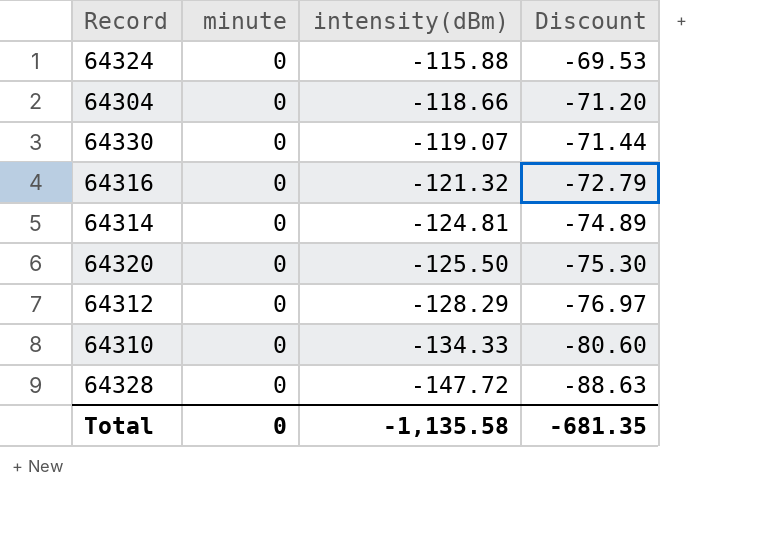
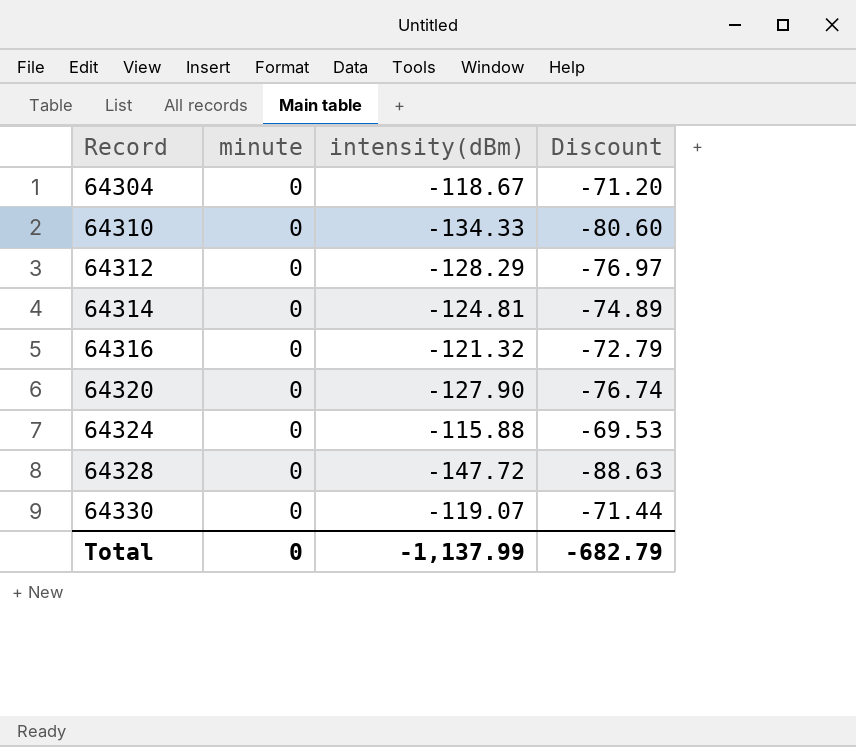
row order: intensity(dBm) descending -> Record ascending
64304 | intensity(dBm): -118.66 -> -118.67
64320 | intensity(dBm): -125.50 -> -127.90
64320 | Discount: -75.30 -> -76.74
Total | intensity(dBm): -1,135.58 -> -1,137.99
Total | Discount: -681.35 -> -682.79

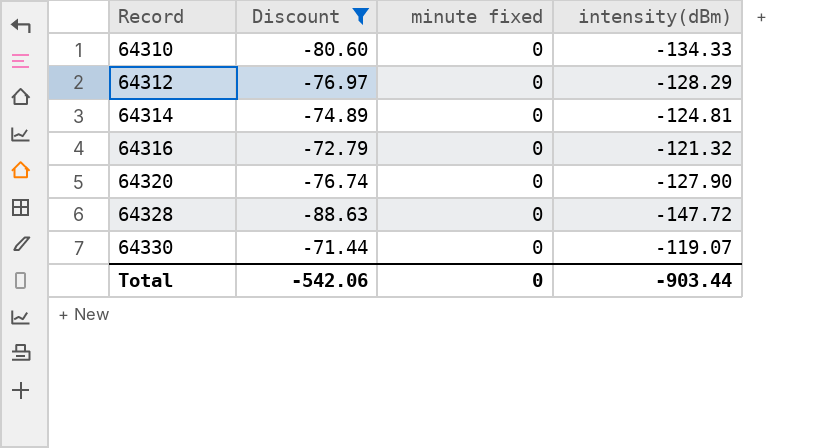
filter: none -> Discount <= -71.44
column Discount | position: 4 -> 2
column name: minute -> minute fixed
Total | Discount: -682.79 -> -542.06
Total | intensity(dBm): -1,137.99 -> -903.44

